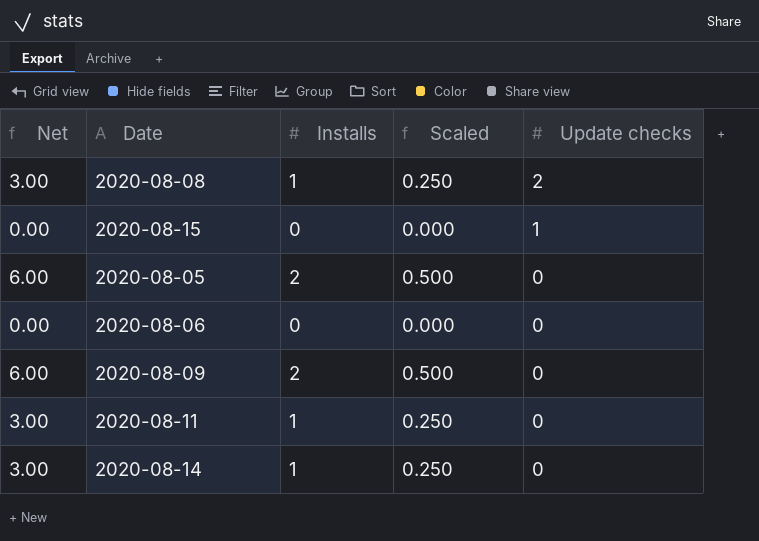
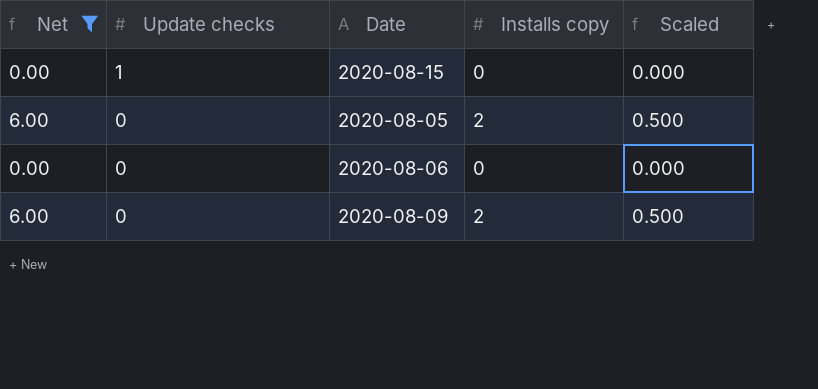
filter: none -> Net != 3.00
column Update checks | position: 5 -> 2
column name: Installs -> Installs copy

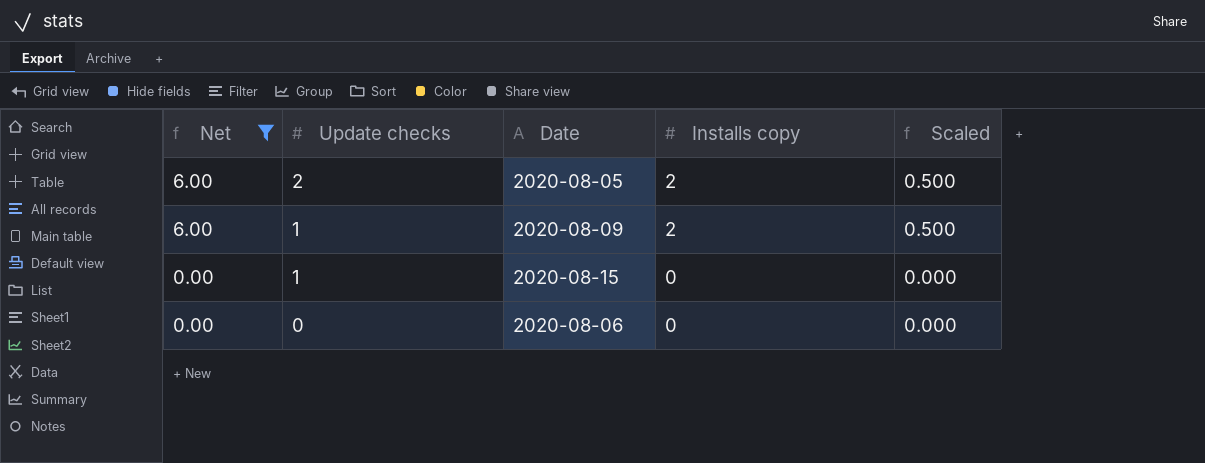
row order: Update checks descending -> Net descending
2020-08-05 | Update checks: 0 -> 2
2020-08-09 | Update checks: 0 -> 1

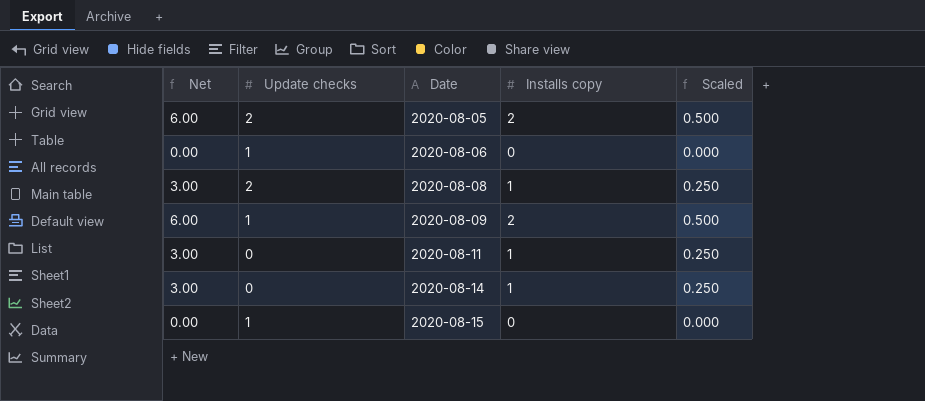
filter: Net != 3.00 -> none
row order: Net descending -> Date ascending
2020-08-06 | Update checks: 0 -> 1

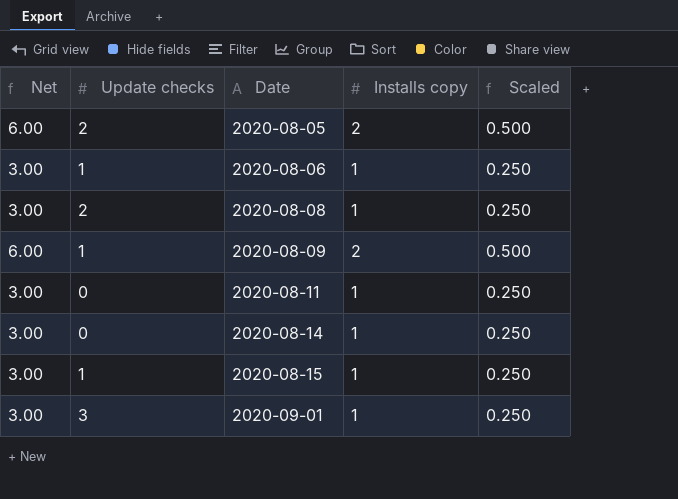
2020-08-06 | Net: 0.00 -> 3.00
2020-08-06 | Installs copy: 0 -> 1
2020-08-06 | Scaled: 0.000 -> 0.250
2020-08-15 | Net: 0.00 -> 3.00
2020-08-15 | Installs copy: 0 -> 1
2020-08-15 | Scaled: 0.000 -> 0.250
row 2020-09-01: none -> 3.00 | 3 | 1 | 0.250

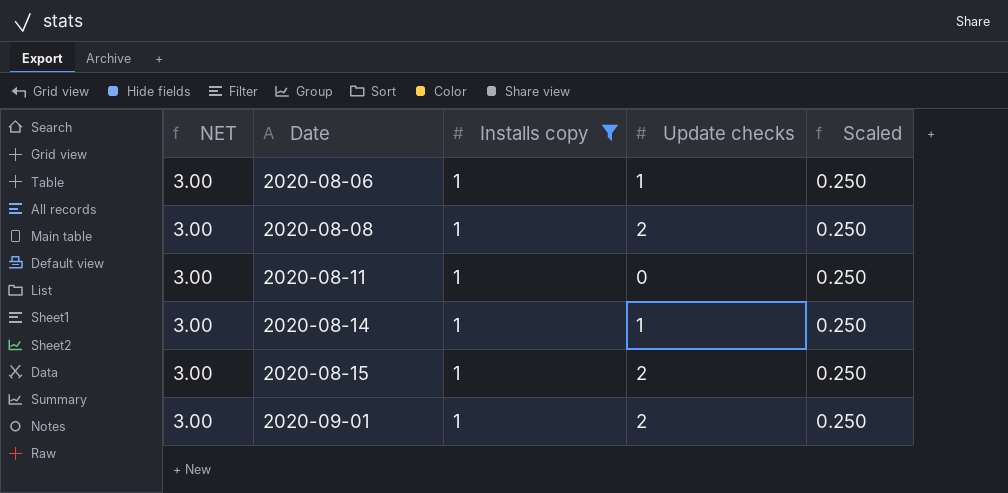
filter: none -> Installs copy = 1
column name: Net -> NET
column Update checks | position: 2 -> 4
2020-08-14 | Update checks: 0 -> 1
2020-08-15 | Update checks: 1 -> 2
2020-09-01 | Update checks: 3 -> 2

